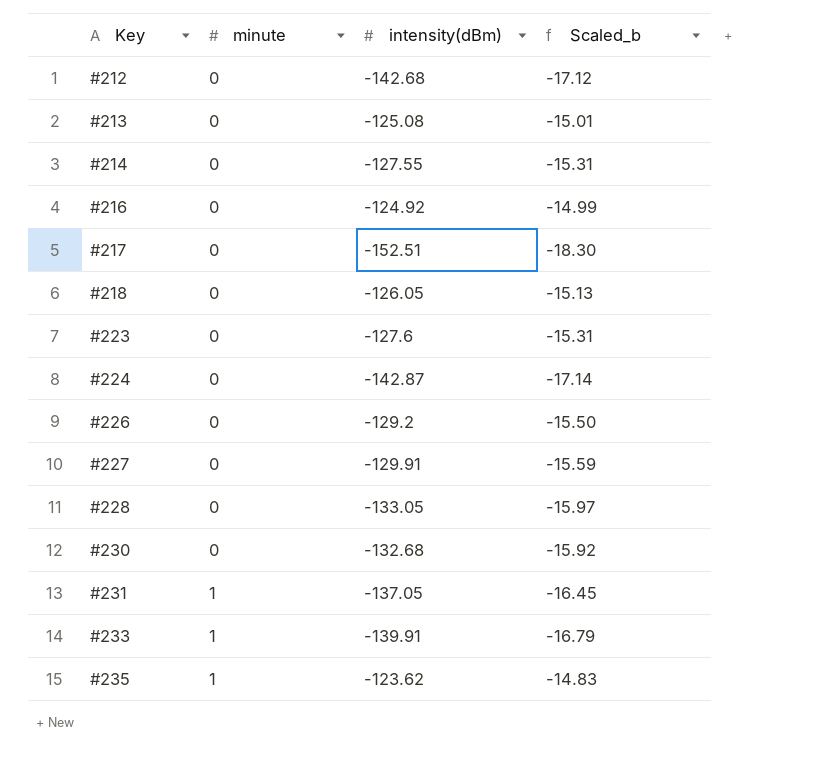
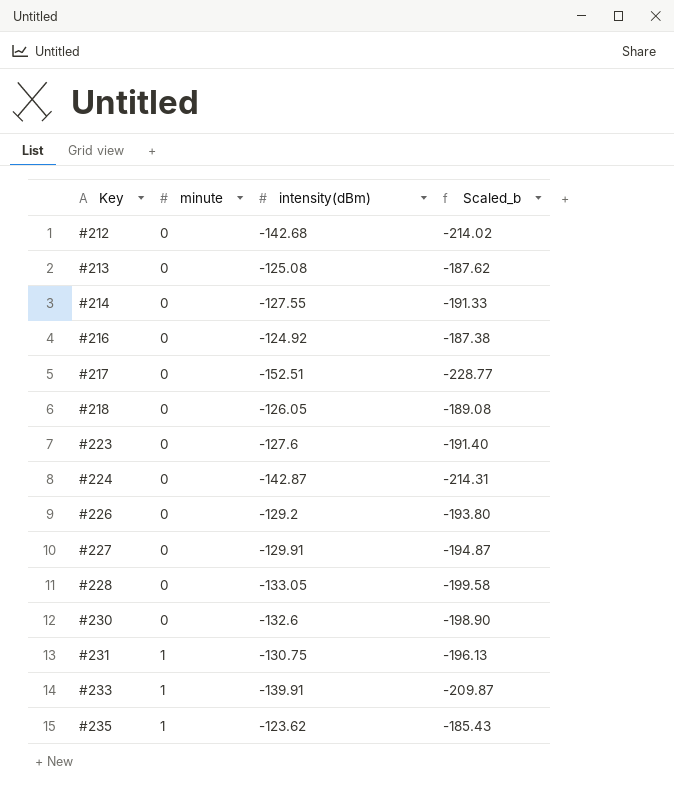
column Scaled_b | formula: [intensity(dBm)] * 0.12 -> [intensity(dBm)] * 1.5
#230 | intensity(dBm): -132.68 -> -132.6
#231 | intensity(dBm): -137.05 -> -130.75

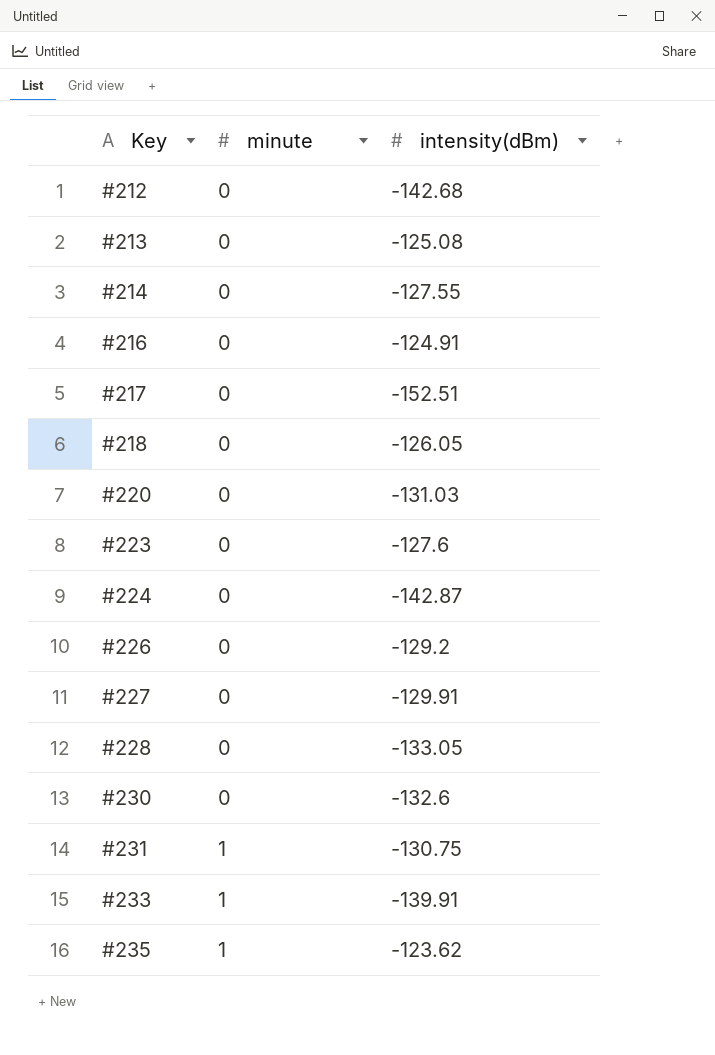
column Scaled_b | formula: [intensity(dBm)] * 1.5 -> none
#216 | intensity(dBm): -124.92 -> -124.91
row #220: none -> 0 | -131.03

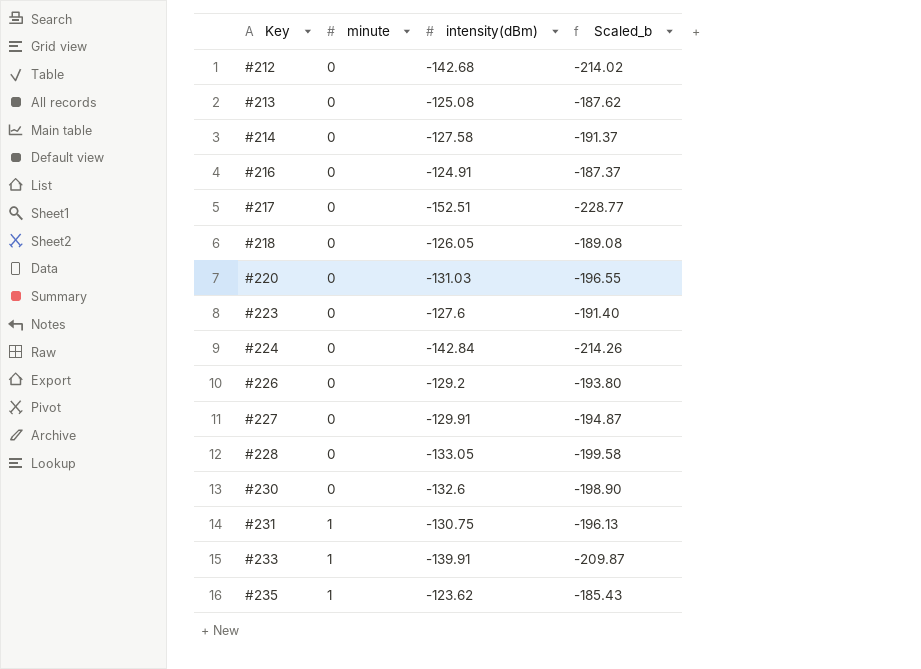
column Scaled_b | formula: none -> [intensity(dBm)] * 1.5
#214 | intensity(dBm): -127.55 -> -127.58
#224 | intensity(dBm): -142.87 -> -142.84

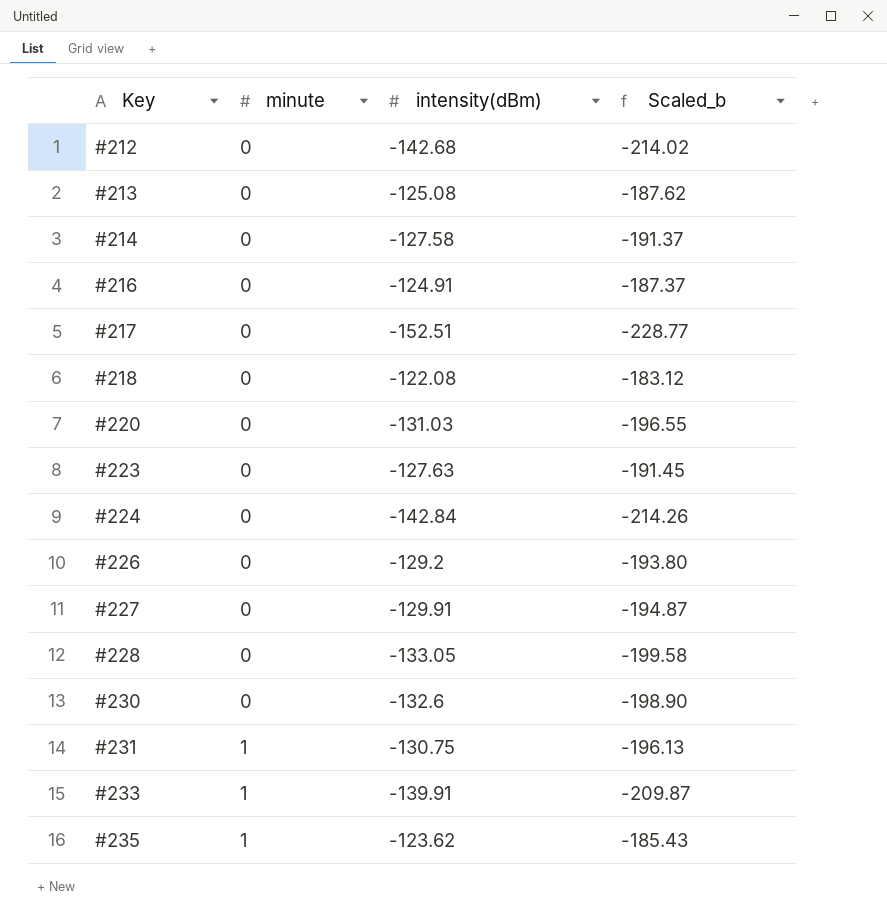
#218 | intensity(dBm): -126.05 -> -122.08
#218 | Scaled_b: -189.08 -> -183.12
#223 | intensity(dBm): -127.6 -> -127.63
#223 | Scaled_b: -191.40 -> -191.45

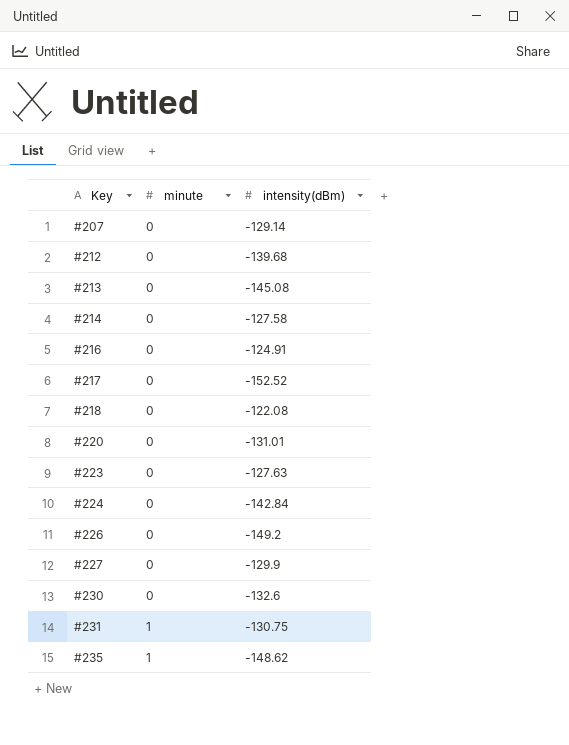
column Scaled_b | formula: [intensity(dBm)] * 1.5 -> none
row #228: 0 | -133.05 | -199.58 -> none
row #233: 1 | -139.91 | -209.87 -> none
row #207: none -> 0 | -129.14
#212 | intensity(dBm): -142.68 -> -139.68
#213 | intensity(dBm): -125.08 -> -145.08
#217 | intensity(dBm): -152.51 -> -152.52
#220 | intensity(dBm): -131.03 -> -131.01
#226 | intensity(dBm): -129.2 -> -149.2
#227 | intensity(dBm): -129.91 -> -129.9
#235 | intensity(dBm): -123.62 -> -148.62

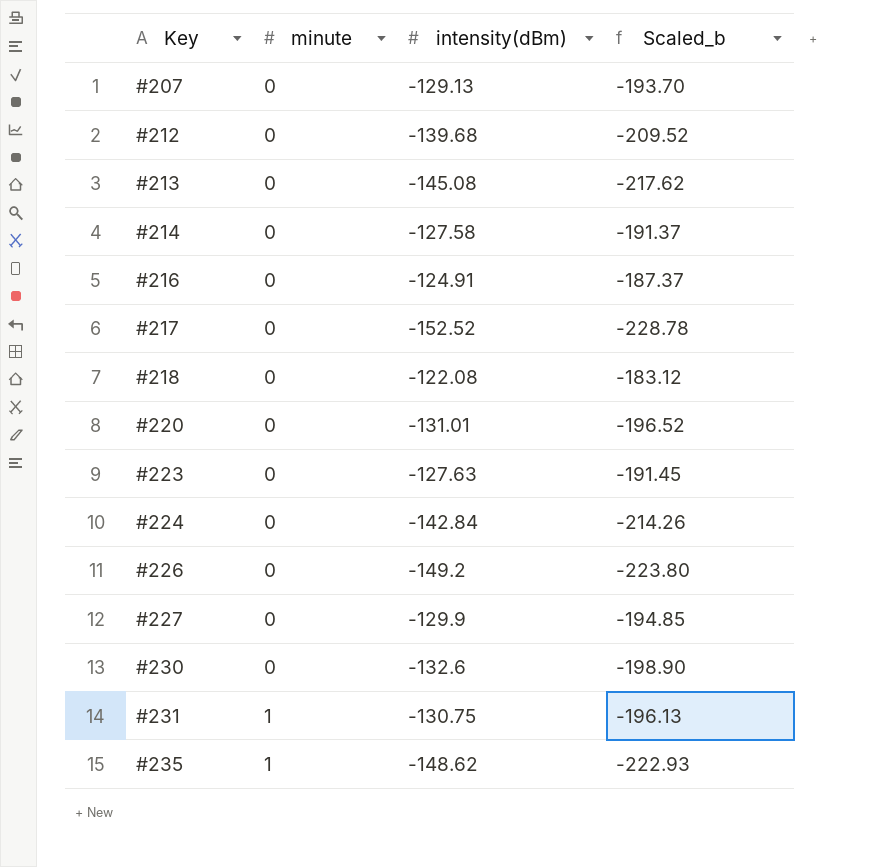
column Scaled_b | formula: none -> [intensity(dBm)] * 1.5
#207 | intensity(dBm): -129.14 -> -129.13

